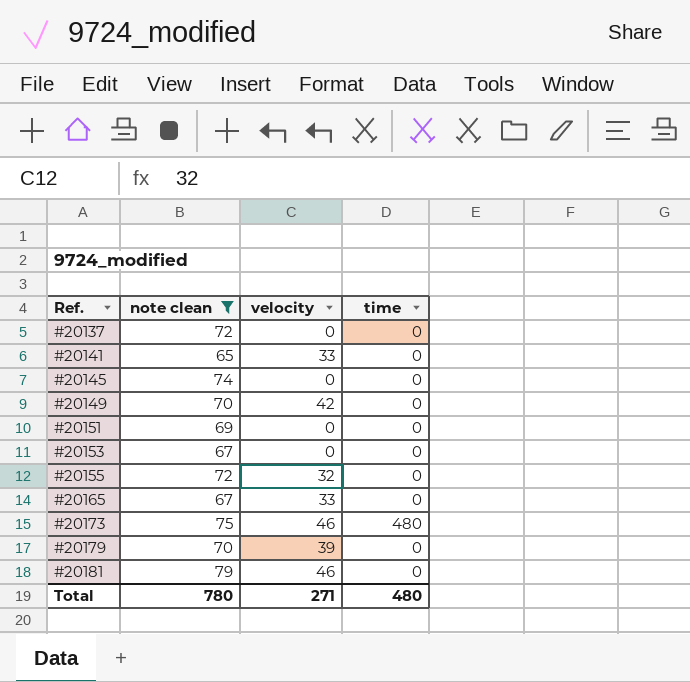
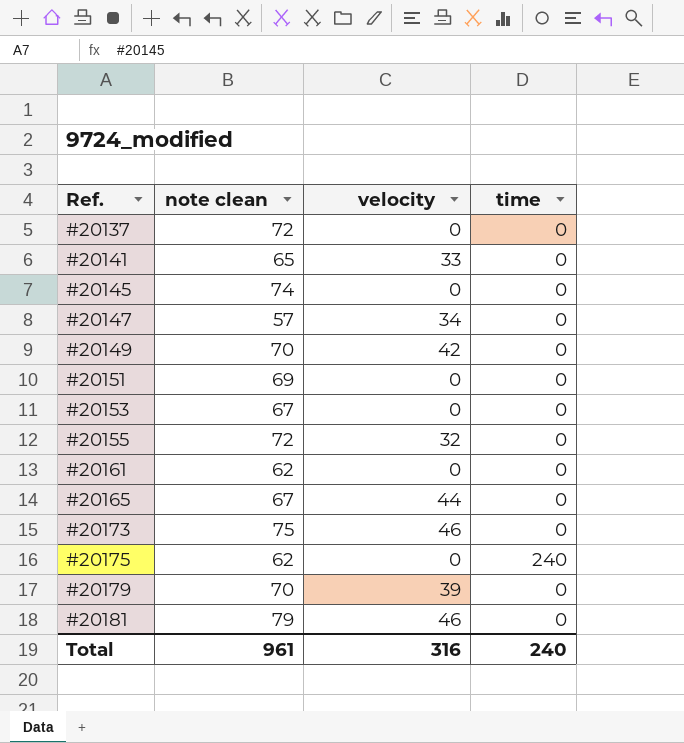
filter: note clean >= 65 -> none
#20165 | velocity: 33 -> 44
#20173 | time: 480 -> 0
Total | note clean: 780 -> 961
Total | velocity: 271 -> 316
Total | time: 480 -> 240

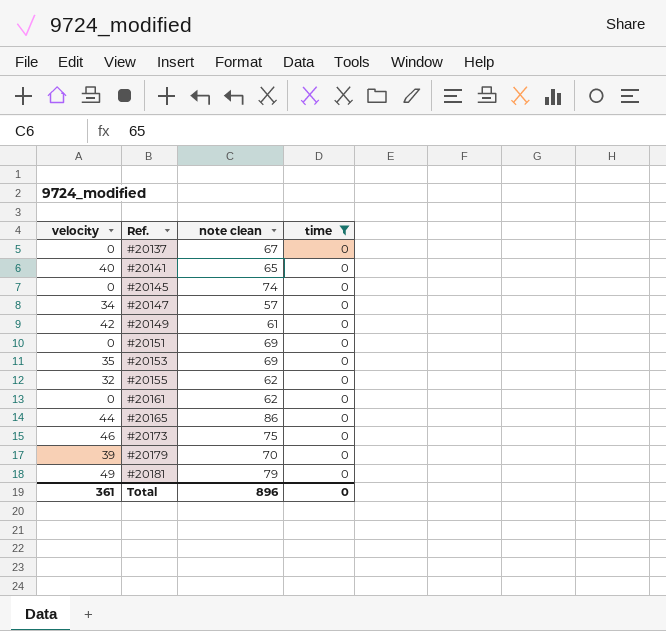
filter: none -> time = 0
column velocity | position: 3 -> 1
#20137 | note clean: 72 -> 67
#20141 | velocity: 33 -> 40
#20149 | note clean: 70 -> 61
#20153 | velocity: 0 -> 35
#20153 | note clean: 67 -> 69
#20155 | note clean: 72 -> 62
#20165 | note clean: 67 -> 86
#20181 | velocity: 46 -> 49
Total | velocity: 316 -> 361
Total | note clean: 961 -> 896
Total | time: 240 -> 0

